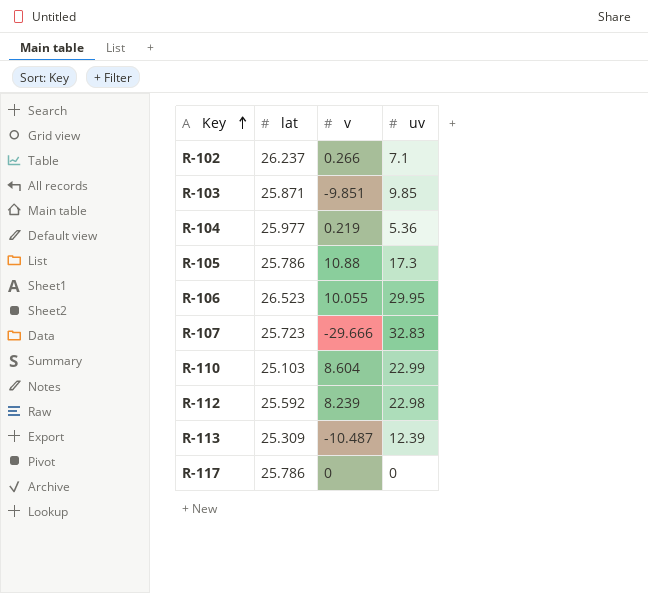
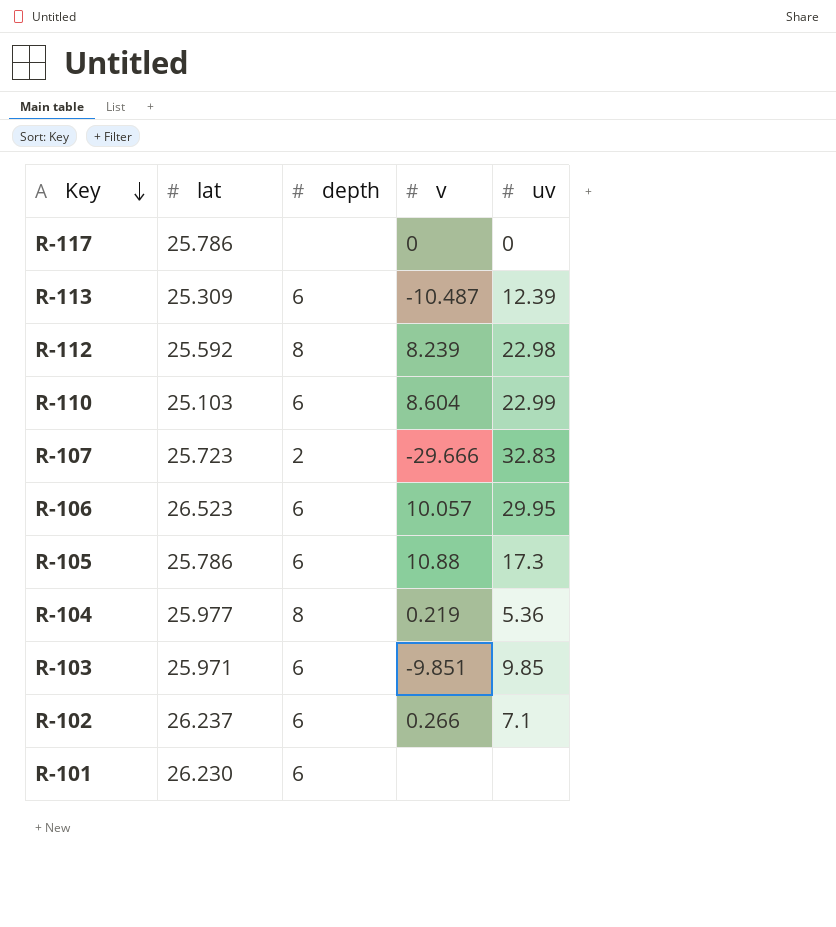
row order: Key ascending -> Key descending
column depth | position: none -> 3
R-106 | v: 10.055 -> 10.057
R-103 | lat: 25.871 -> 25.971
row R-101: none -> 26.230 | 6 | none | none

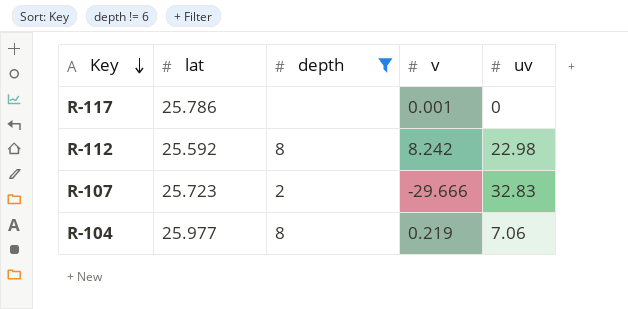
filter: none -> depth != 6
R-117 | v: 0 -> 0.001
R-112 | v: 8.239 -> 8.242
R-104 | uv: 5.36 -> 7.06

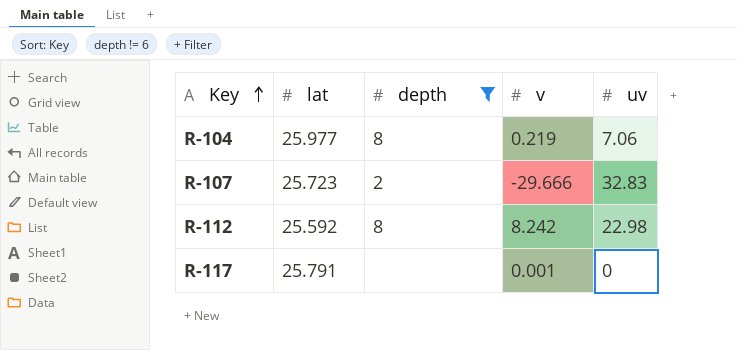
row order: Key descending -> Key ascending
R-117 | lat: 25.786 -> 25.791

